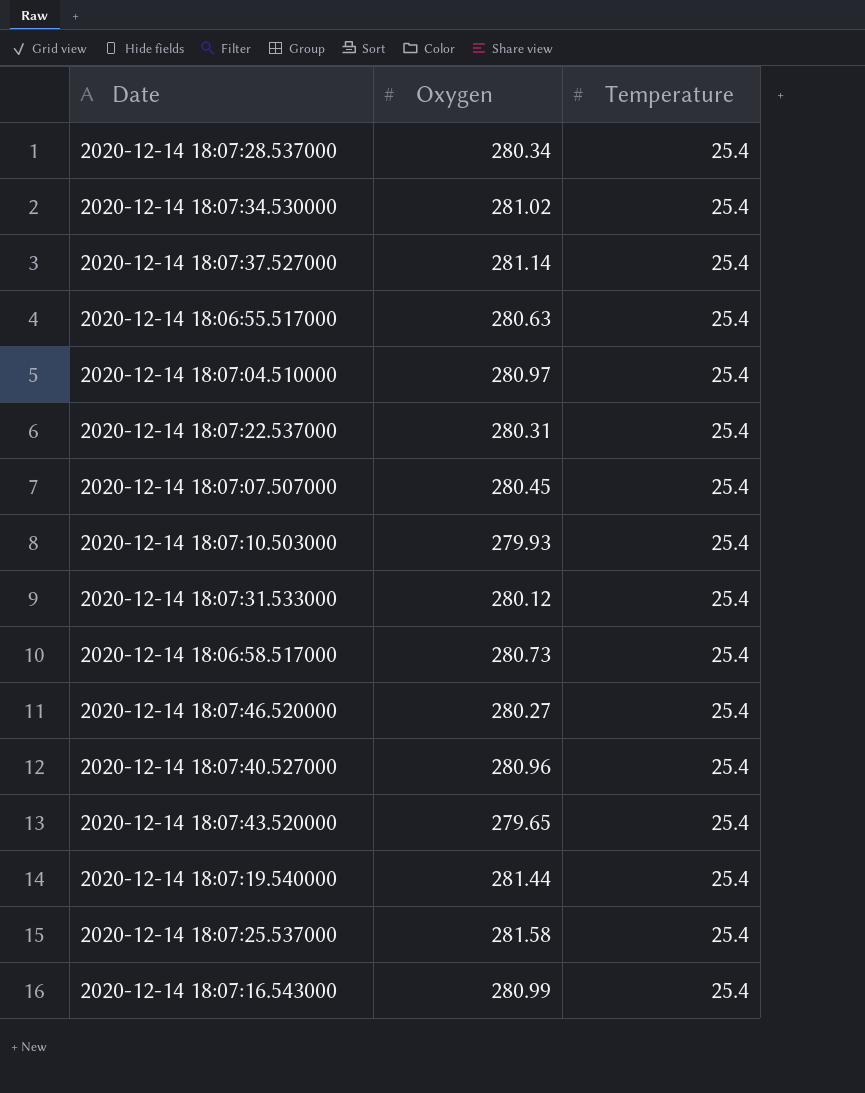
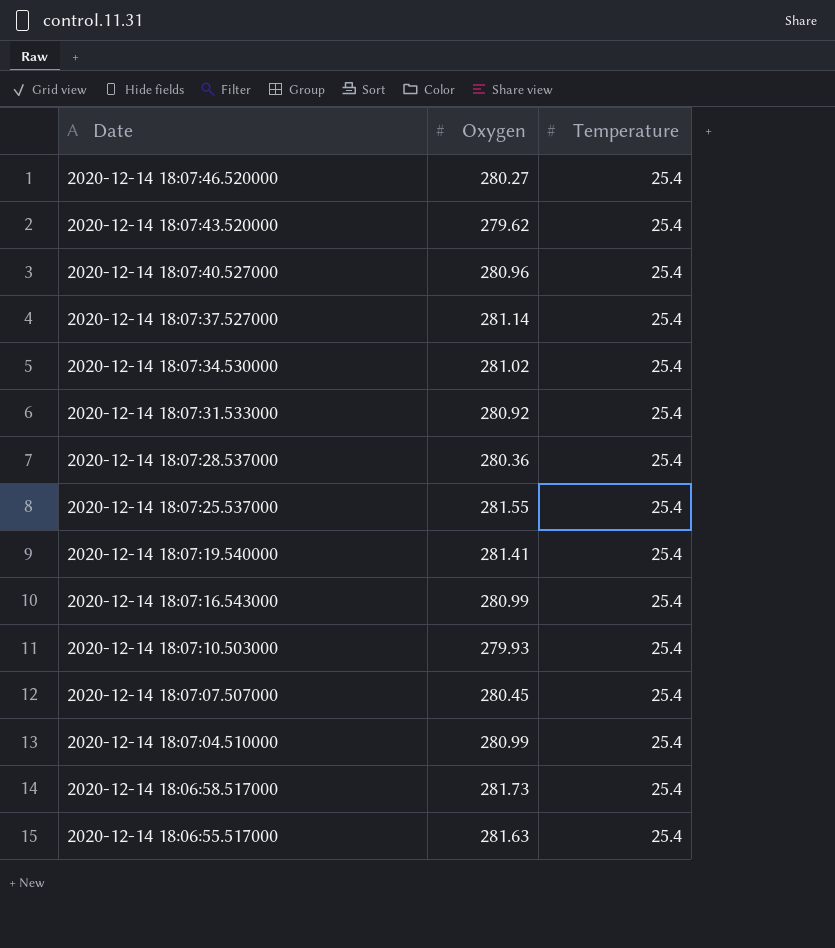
row order: none -> Date descending
row 2020-12-14 18:07:22.537000: 280.31 | 25.4 -> none
2020-12-14 18:07:43.520000 | Oxygen: 279.65 -> 279.62
2020-12-14 18:07:31.533000 | Oxygen: 280.12 -> 280.92
2020-12-14 18:07:28.537000 | Oxygen: 280.34 -> 280.36
2020-12-14 18:07:25.537000 | Oxygen: 281.58 -> 281.55
2020-12-14 18:07:19.540000 | Oxygen: 281.44 -> 281.41
2020-12-14 18:07:04.510000 | Oxygen: 280.97 -> 280.99
2020-12-14 18:06:58.517000 | Oxygen: 280.73 -> 281.73
2020-12-14 18:06:55.517000 | Oxygen: 280.63 -> 281.63

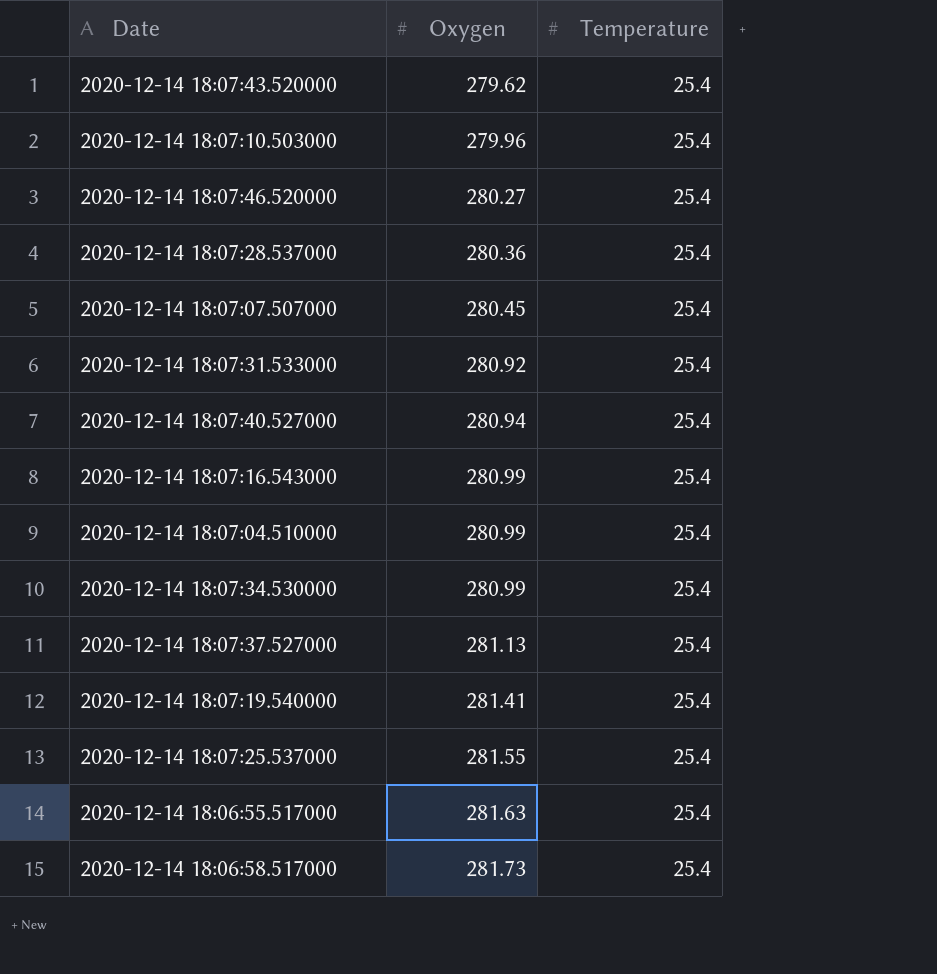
row order: Date descending -> Oxygen ascending
2020-12-14 18:07:10.503000 | Oxygen: 279.93 -> 279.96
2020-12-14 18:07:40.527000 | Oxygen: 280.96 -> 280.94
2020-12-14 18:07:34.530000 | Oxygen: 281.02 -> 280.99
2020-12-14 18:07:37.527000 | Oxygen: 281.14 -> 281.13

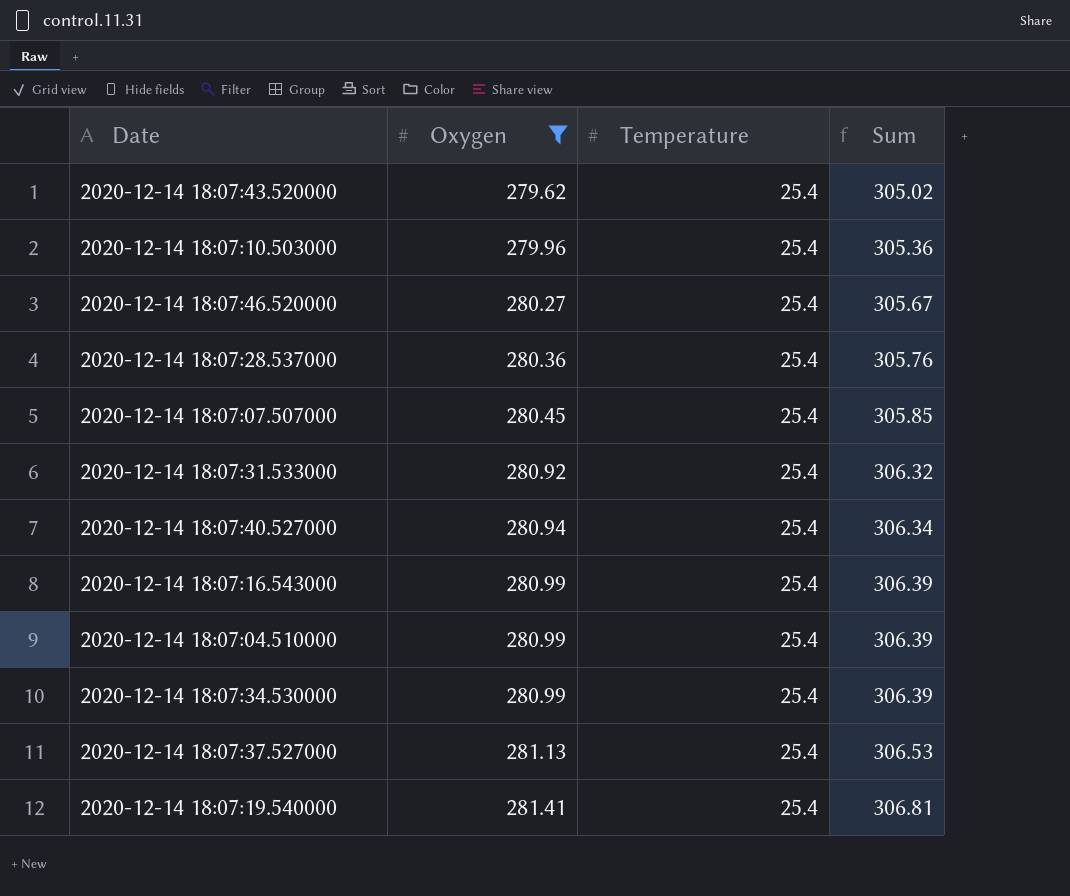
filter: none -> Oxygen <= 281.41
column Sum | formula: none -> [Oxygen] + [Temperature]

